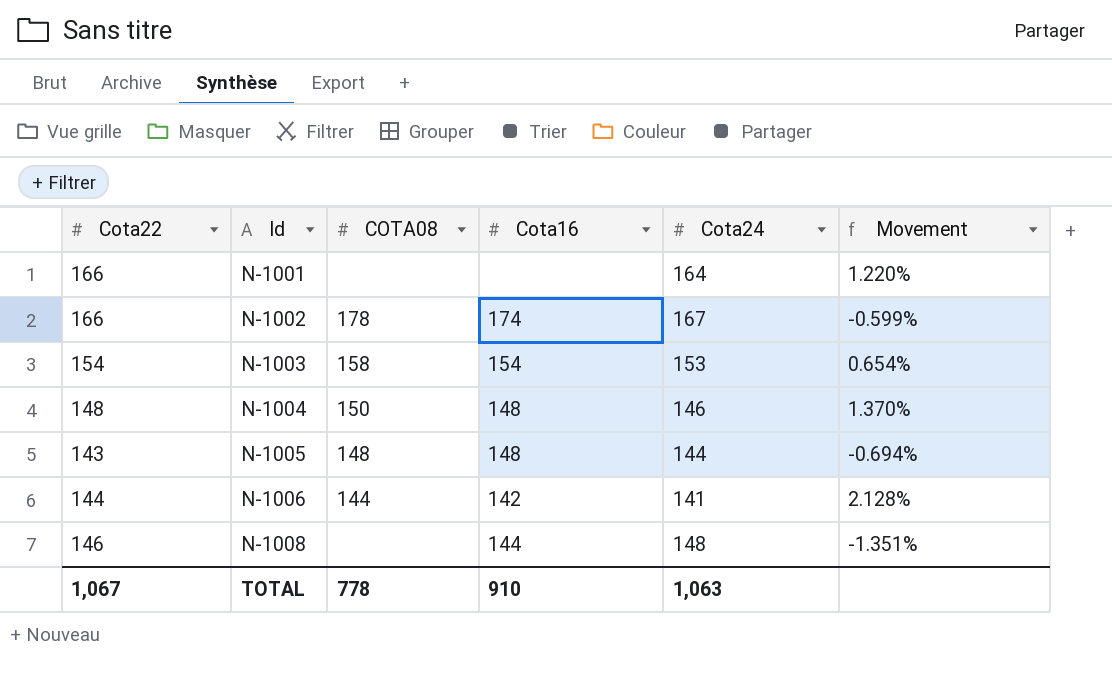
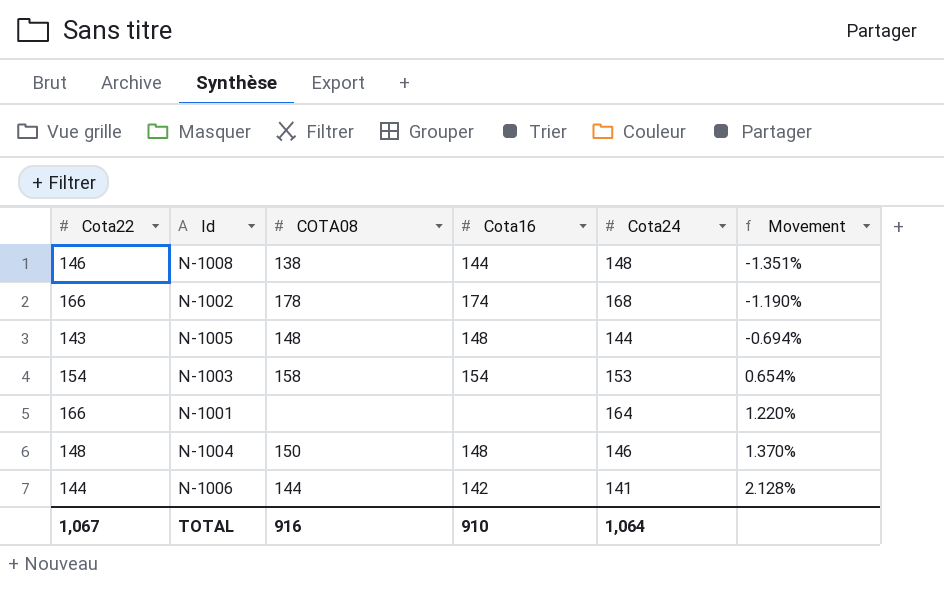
row order: Id ascending -> Movement ascending
N-1008 | COTA08: none -> 138
N-1002 | Cota24: 167 -> 168
N-1002 | Movement: -0.599% -> -1.190%
TOTAL | COTA08: 778 -> 916
TOTAL | Cota24: 1,063 -> 1,064

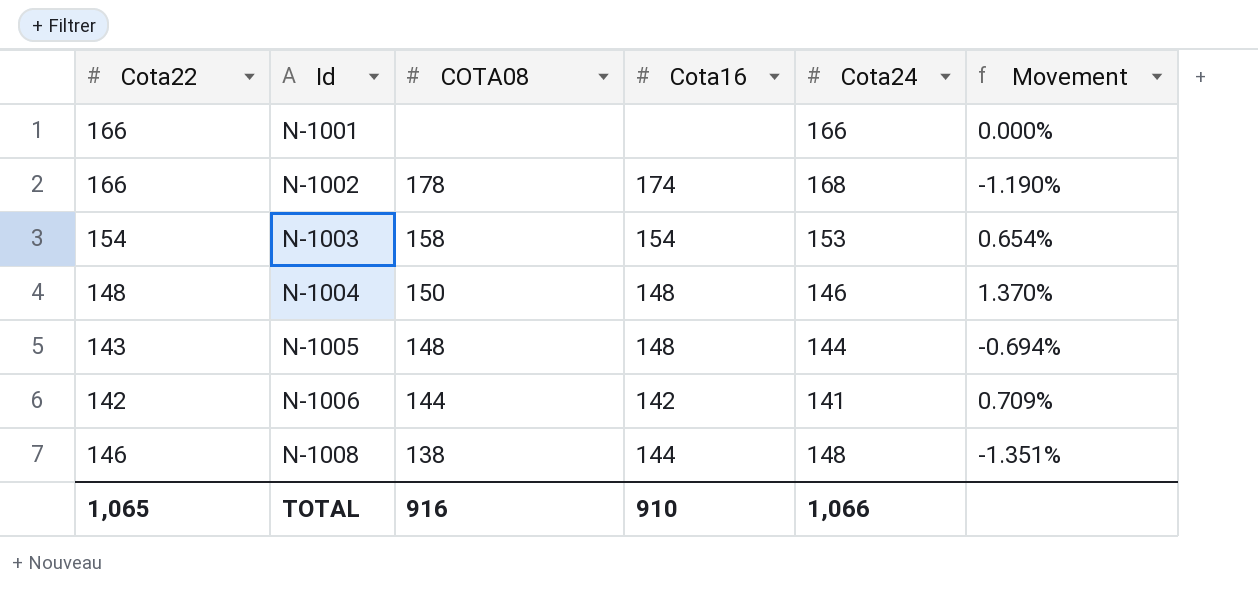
row order: Movement ascending -> Id ascending
N-1001 | Cota24: 164 -> 166
N-1001 | Movement: 1.220% -> 0.000%
N-1006 | Cota22: 144 -> 142
N-1006 | Movement: 2.128% -> 0.709%
TOTAL | Cota22: 1,067 -> 1,065
TOTAL | Cota24: 1,064 -> 1,066

